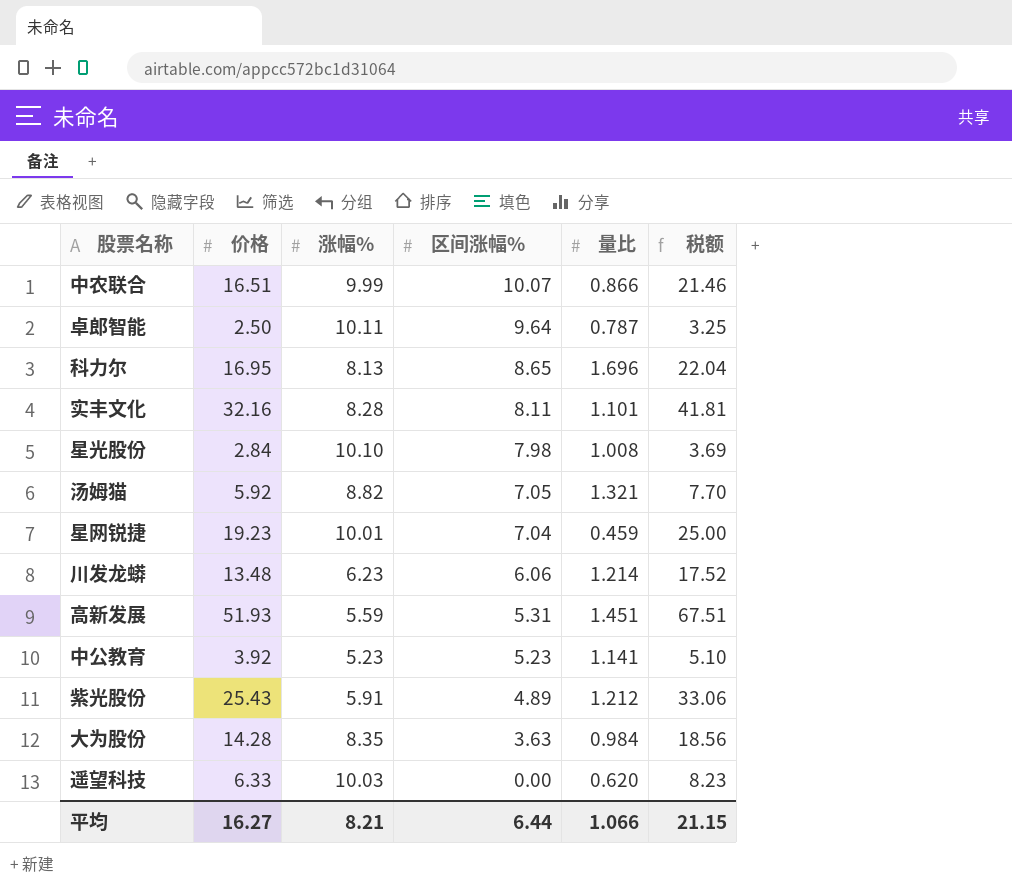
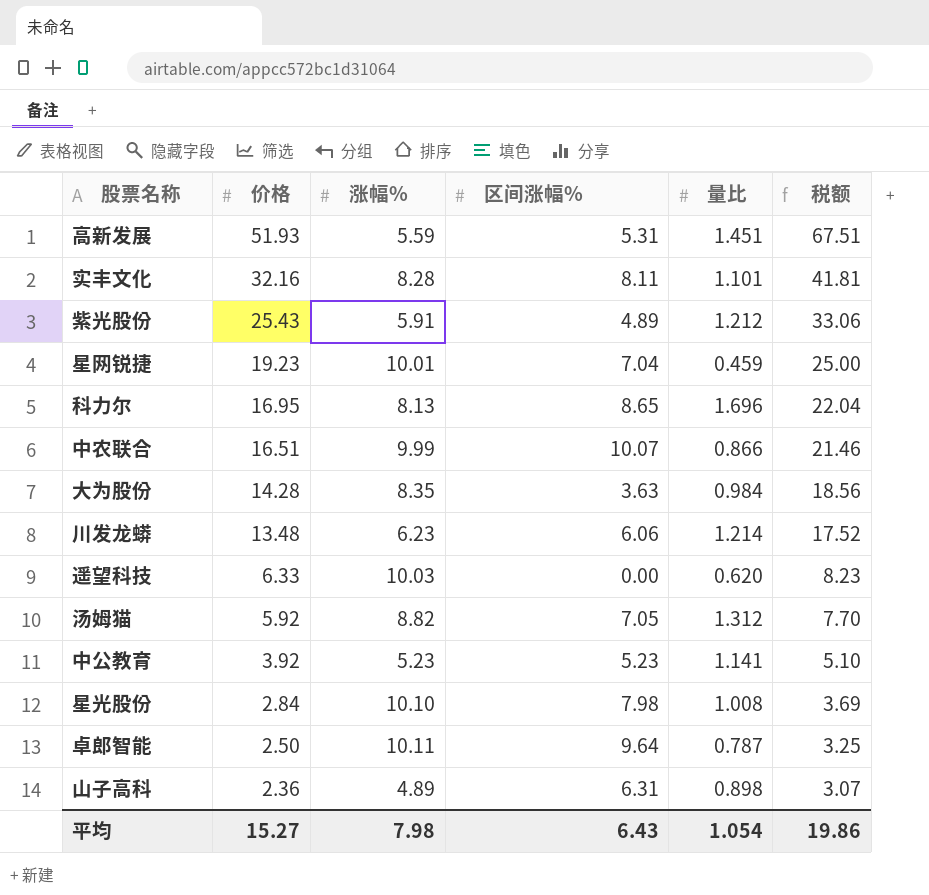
row order: 区间涨幅% descending -> 价格 descending
汤姆猫 | 量比: 1.321 -> 1.312
row 山子高科: none -> 2.36 | 4.89 | 6.31 | 0.898 | 3.07
平均 | 价格: 16.27 -> 15.27
平均 | 涨幅%: 8.21 -> 7.98
平均 | 区间涨幅%: 6.44 -> 6.43
平均 | 量比: 1.066 -> 1.054
平均 | 税额: 21.15 -> 19.86

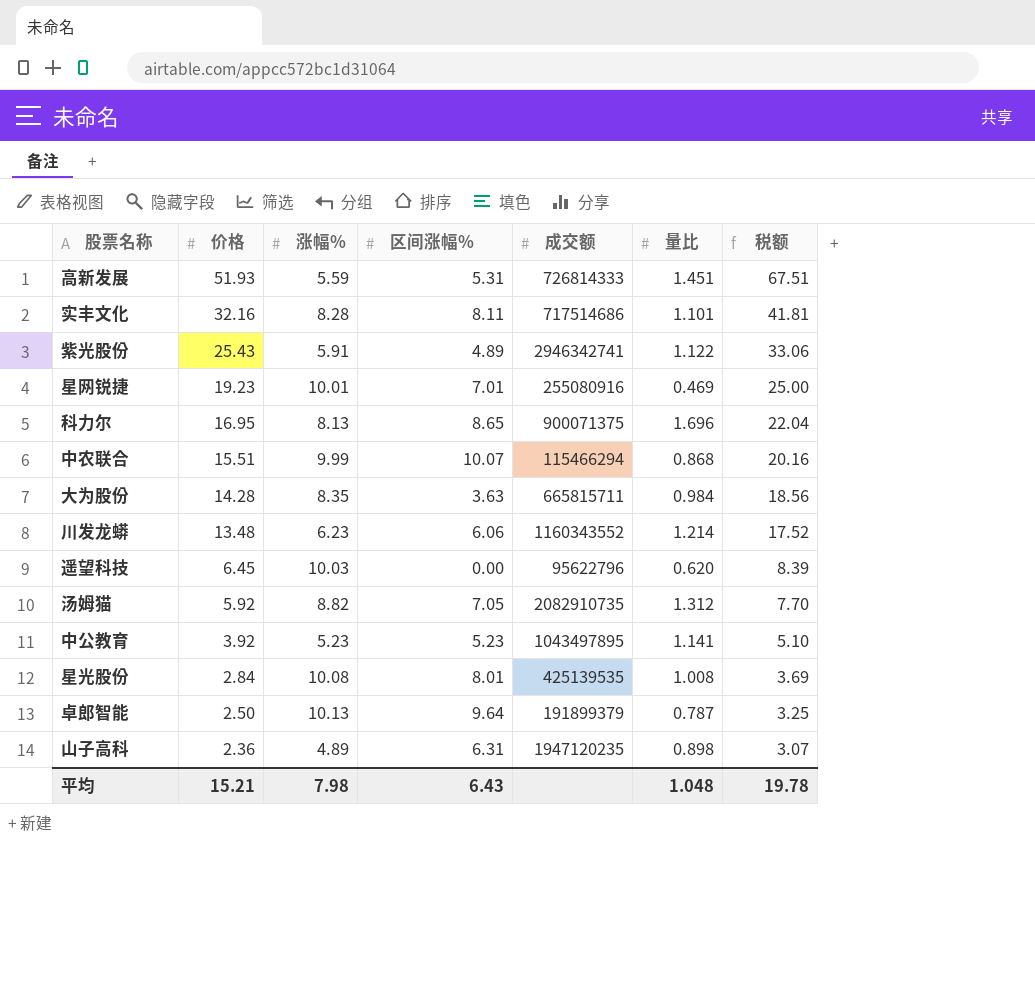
column 成交额 | position: none -> 5
紫光股份 | 量比: 1.212 -> 1.122
星网锐捷 | 区间涨幅%: 7.04 -> 7.01
星网锐捷 | 量比: 0.459 -> 0.469
中农联合 | 价格: 16.51 -> 15.51
中农联合 | 量比: 0.866 -> 0.868
中农联合 | 税额: 21.46 -> 20.16
遥望科技 | 价格: 6.33 -> 6.45
遥望科技 | 税额: 8.23 -> 8.39
星光股份 | 涨幅%: 10.10 -> 10.08
星光股份 | 区间涨幅%: 7.98 -> 8.01
卓郎智能 | 涨幅%: 10.11 -> 10.13
平均 | 价格: 15.27 -> 15.21
平均 | 量比: 1.054 -> 1.048
平均 | 税额: 19.86 -> 19.78

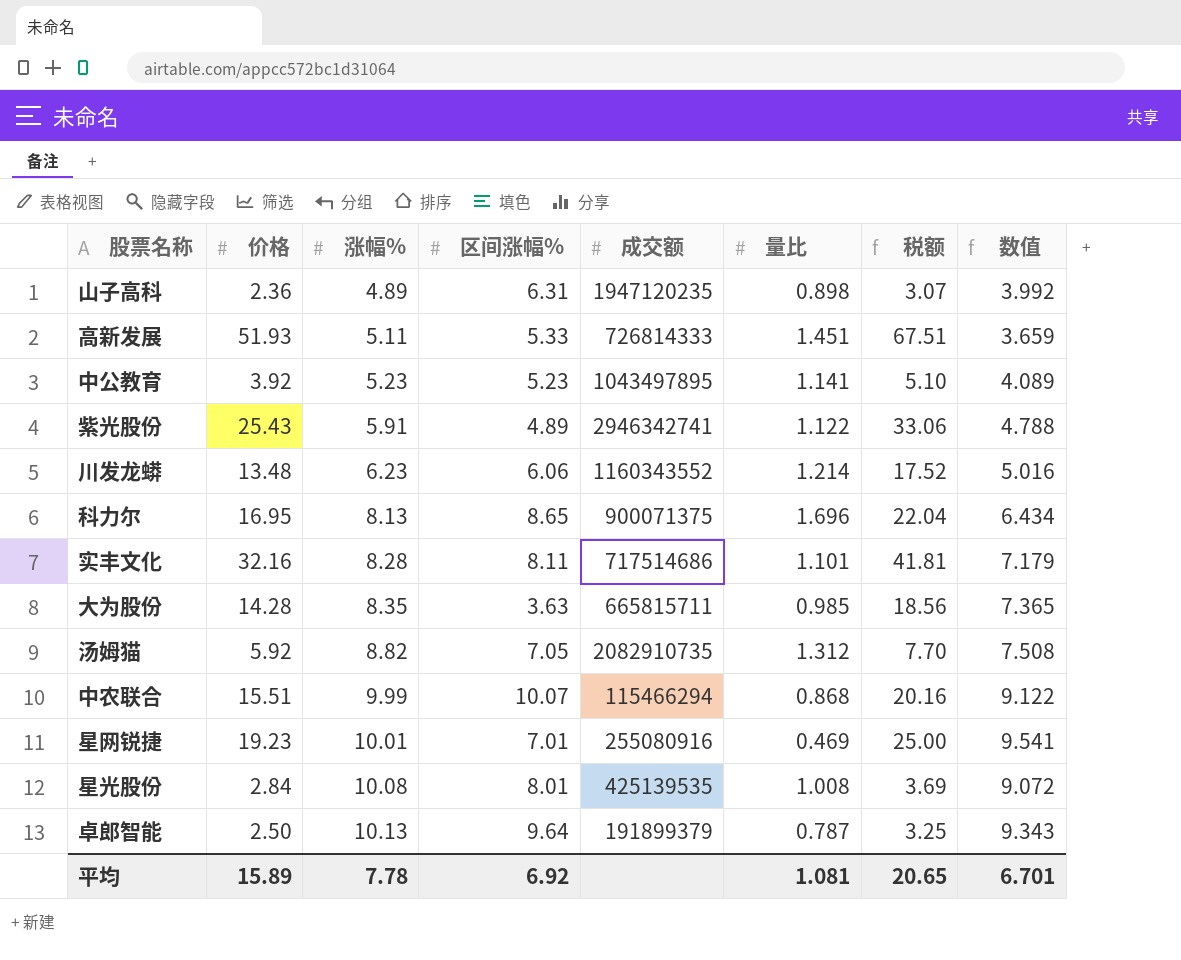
row order: 价格 descending -> 涨幅% ascending
column 数值 | formula: none -> [涨幅%] - [量比]
row 遥望科技: 6.45 | 10.03 | 0.00 | 95622796 | 0.620 | 8.39 -> none
高新发展 | 涨幅%: 5.59 -> 5.11
高新发展 | 区间涨幅%: 5.31 -> 5.33
大为股份 | 量比: 0.984 -> 0.985
平均 | 价格: 15.21 -> 15.89
平均 | 涨幅%: 7.98 -> 7.78
平均 | 区间涨幅%: 6.43 -> 6.92
平均 | 量比: 1.048 -> 1.081
平均 | 税额: 19.78 -> 20.65

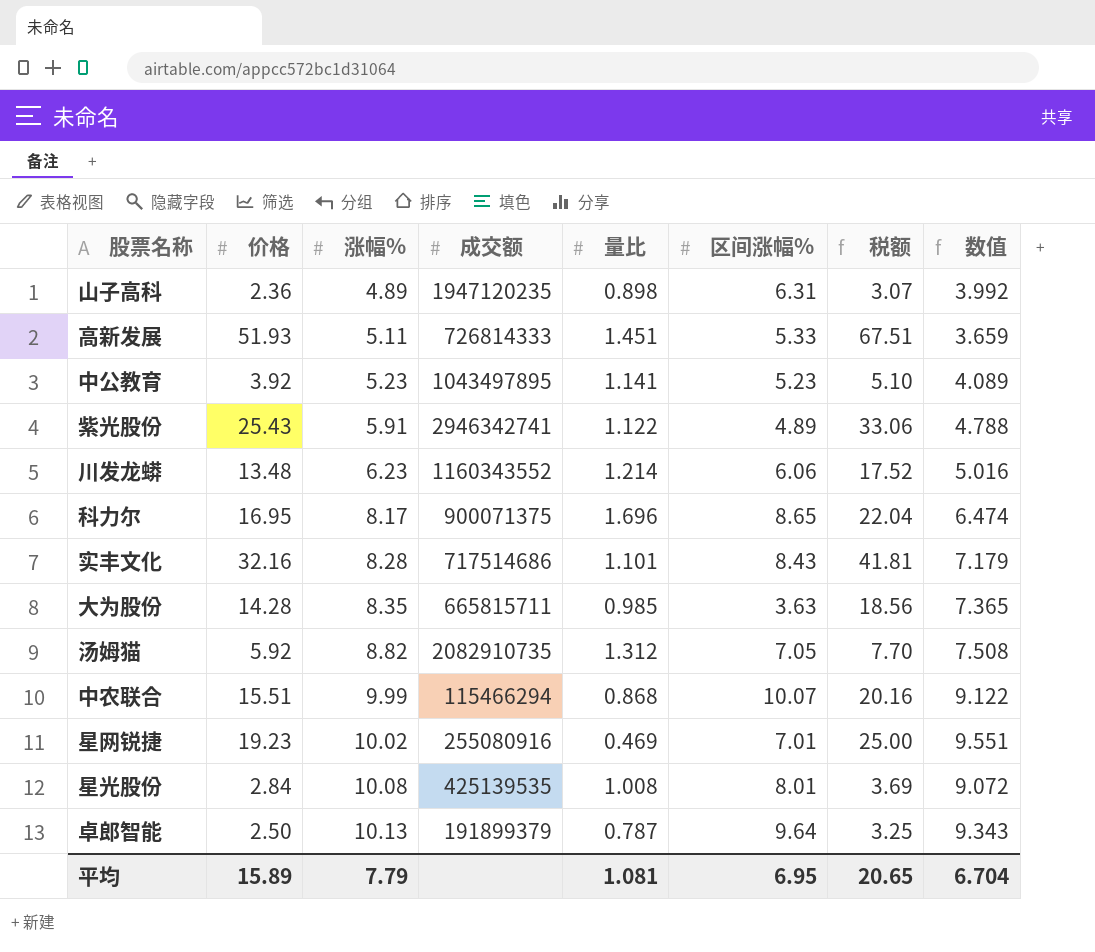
column 区间涨幅% | position: 4 -> 6
科力尔 | 涨幅%: 8.13 -> 8.17
科力尔 | 数值: 6.434 -> 6.474
实丰文化 | 区间涨幅%: 8.11 -> 8.43
星网锐捷 | 涨幅%: 10.01 -> 10.02
星网锐捷 | 数值: 9.541 -> 9.551
平均 | 涨幅%: 7.78 -> 7.79
平均 | 区间涨幅%: 6.92 -> 6.95
平均 | 数值: 6.701 -> 6.704

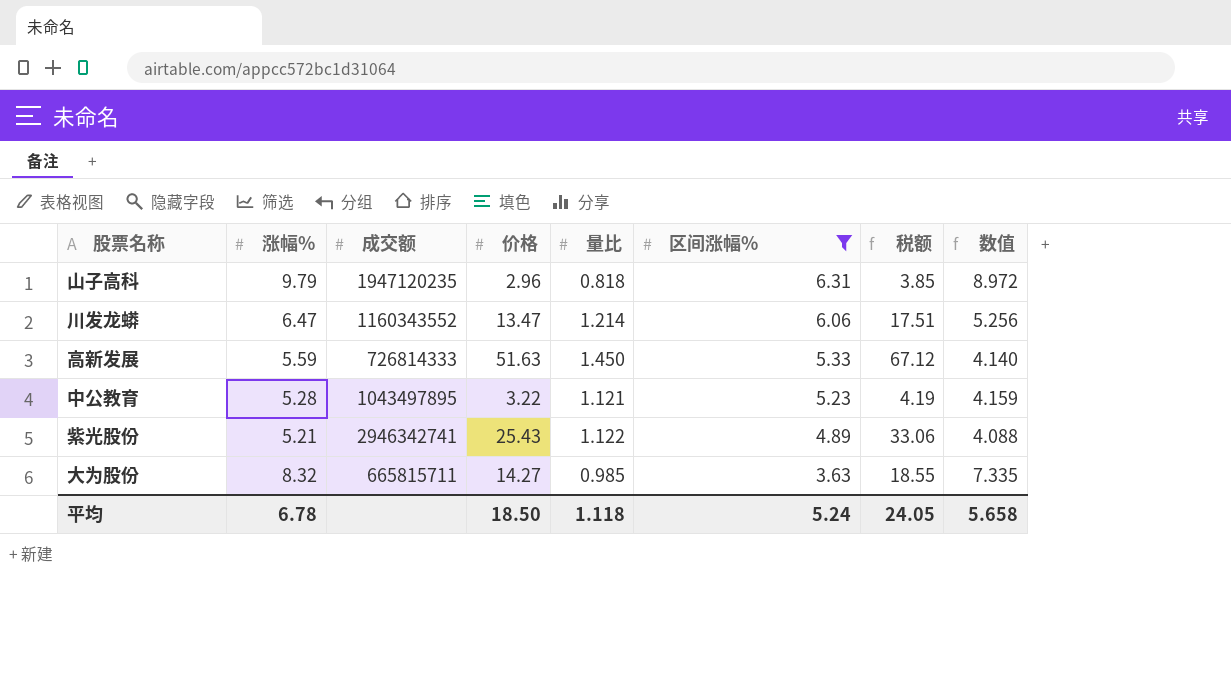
filter: none -> 区间涨幅% <= 6.31
row order: 涨幅% ascending -> 区间涨幅% descending
column 价格 | position: 2 -> 4
山子高科 | 涨幅%: 4.89 -> 9.79
山子高科 | 价格: 2.36 -> 2.96
山子高科 | 量比: 0.898 -> 0.818
山子高科 | 税额: 3.07 -> 3.85
山子高科 | 数值: 3.992 -> 8.972
川发龙蟒 | 涨幅%: 6.23 -> 6.47
川发龙蟒 | 价格: 13.48 -> 13.47
川发龙蟒 | 税额: 17.52 -> 17.51
川发龙蟒 | 数值: 5.016 -> 5.256
高新发展 | 涨幅%: 5.11 -> 5.59
高新发展 | 价格: 51.93 -> 51.63
高新发展 | 量比: 1.451 -> 1.450
高新发展 | 税额: 67.51 -> 67.12
高新发展 | 数值: 3.659 -> 4.140
中公教育 | 涨幅%: 5.23 -> 5.28
中公教育 | 价格: 3.92 -> 3.22
中公教育 | 量比: 1.141 -> 1.121
中公教育 | 税额: 5.10 -> 4.19
中公教育 | 数值: 4.089 -> 4.159
紫光股份 | 涨幅%: 5.91 -> 5.21
紫光股份 | 数值: 4.788 -> 4.088
大为股份 | 涨幅%: 8.35 -> 8.32
大为股份 | 价格: 14.28 -> 14.27
大为股份 | 税额: 18.56 -> 18.55
大为股份 | 数值: 7.365 -> 7.335
平均 | 涨幅%: 7.79 -> 6.78
平均 | 价格: 15.89 -> 18.50
平均 | 量比: 1.081 -> 1.118
平均 | 区间涨幅%: 6.95 -> 5.24
平均 | 税额: 20.65 -> 24.05
平均 | 数值: 6.704 -> 5.658

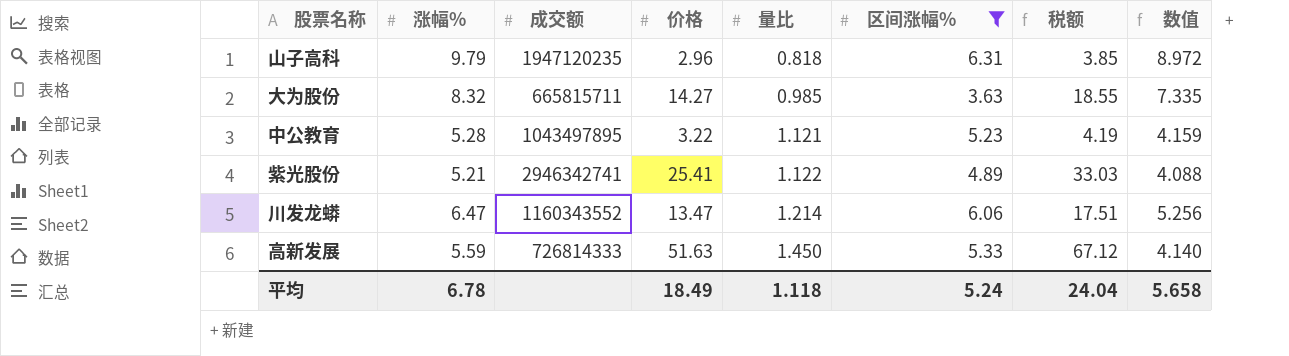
row order: 区间涨幅% descending -> 量比 ascending
紫光股份 | 价格: 25.43 -> 25.41
紫光股份 | 税额: 33.06 -> 33.03
平均 | 价格: 18.50 -> 18.49
平均 | 税额: 24.05 -> 24.04

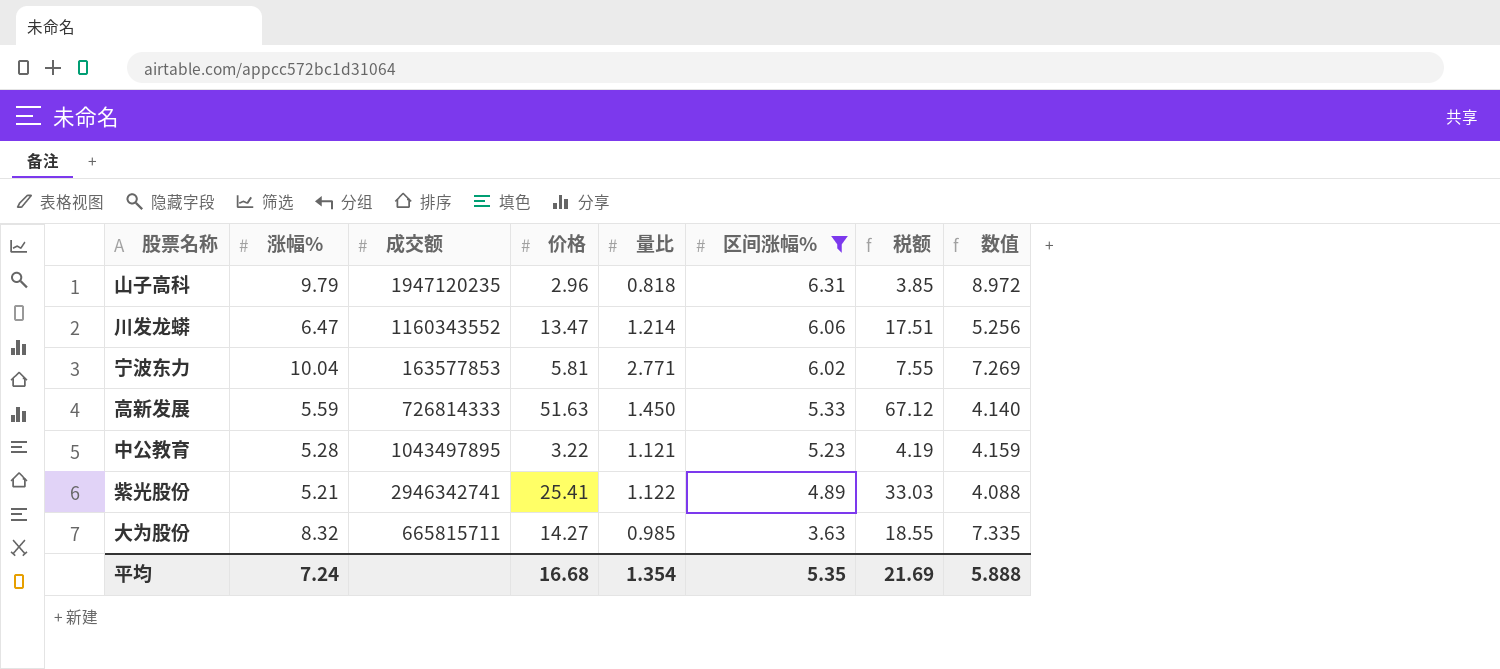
row order: 量比 ascending -> 区间涨幅% descending
row 宁波东力: none -> 10.04 | 163577853 | 5.81 | 2.771 | 6.02 | 7.55 | 7.269
平均 | 涨幅%: 6.78 -> 7.24
平均 | 价格: 18.49 -> 16.68
平均 | 量比: 1.118 -> 1.354
平均 | 区间涨幅%: 5.24 -> 5.35
平均 | 税额: 24.04 -> 21.69
平均 | 数值: 5.658 -> 5.888

